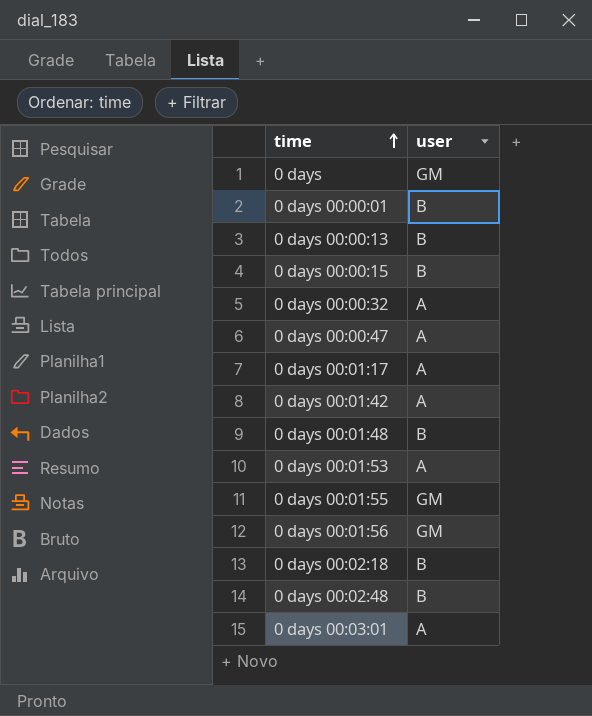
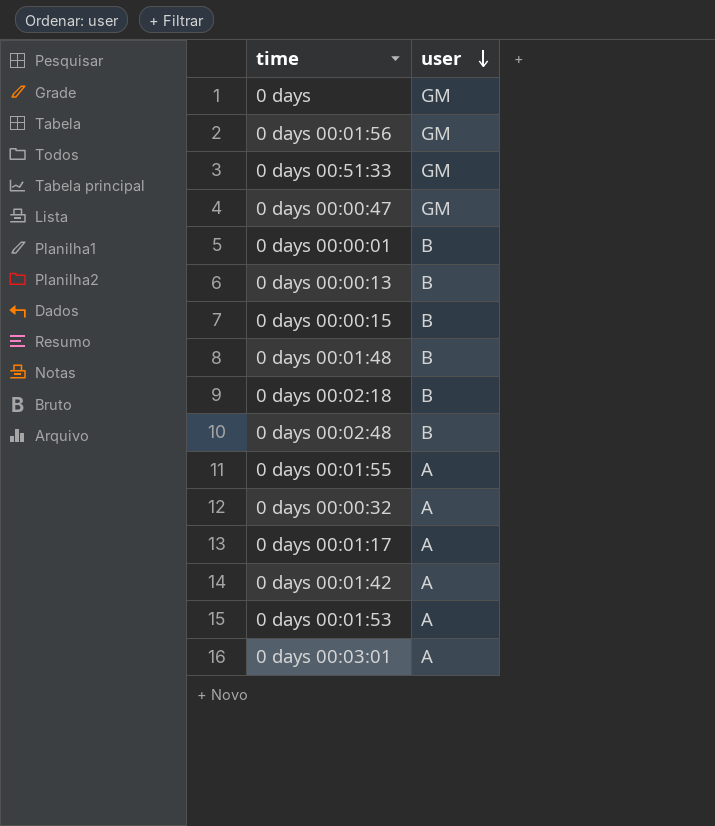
row order: time ascending -> user descending
row 0 days 00:51:33: none -> GM
0 days 00:00:47 | user: A -> GM
0 days 00:01:55 | user: GM -> A

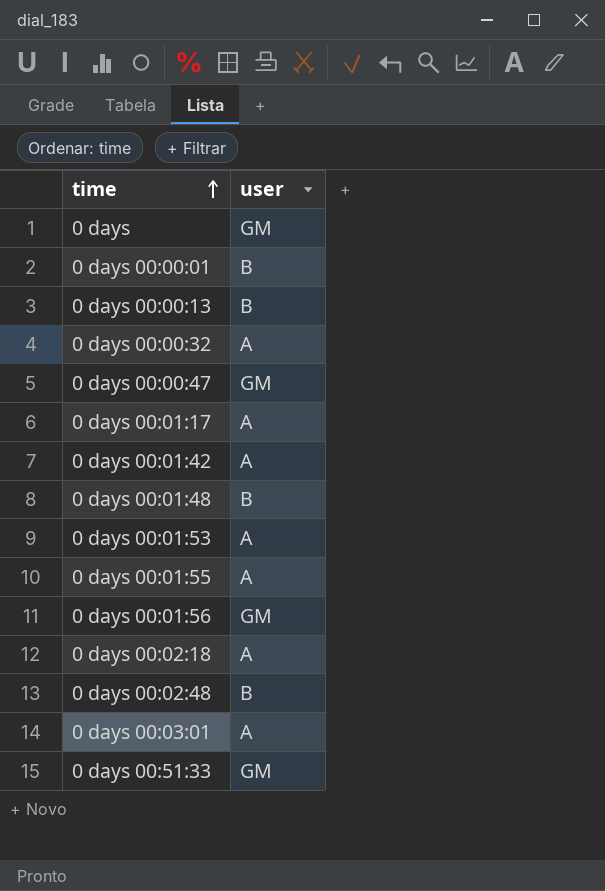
row order: user descending -> time ascending
row 0 days 00:00:15: B -> none
0 days 00:02:18 | user: B -> A

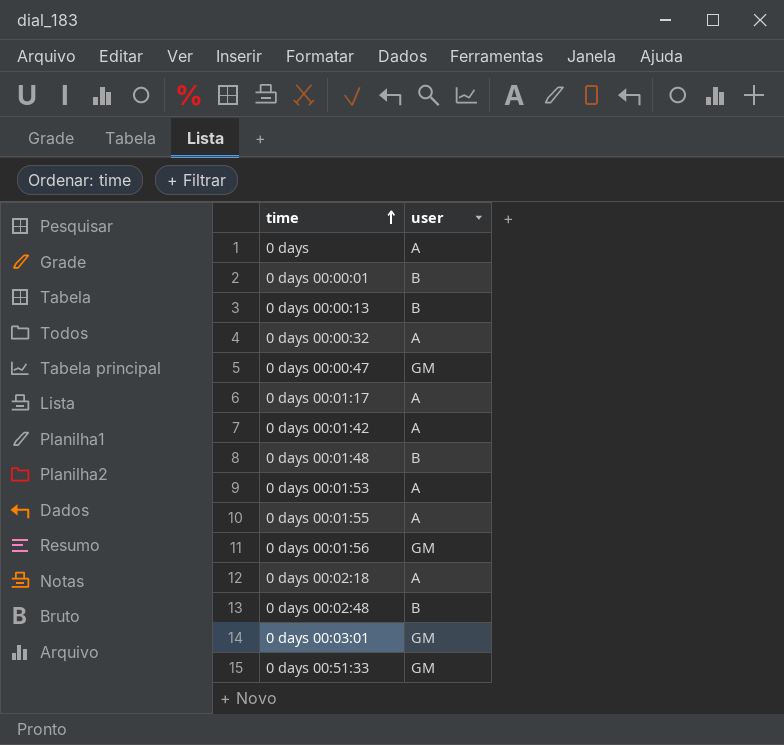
0 days | user: GM -> A
0 days 00:03:01 | user: A -> GM

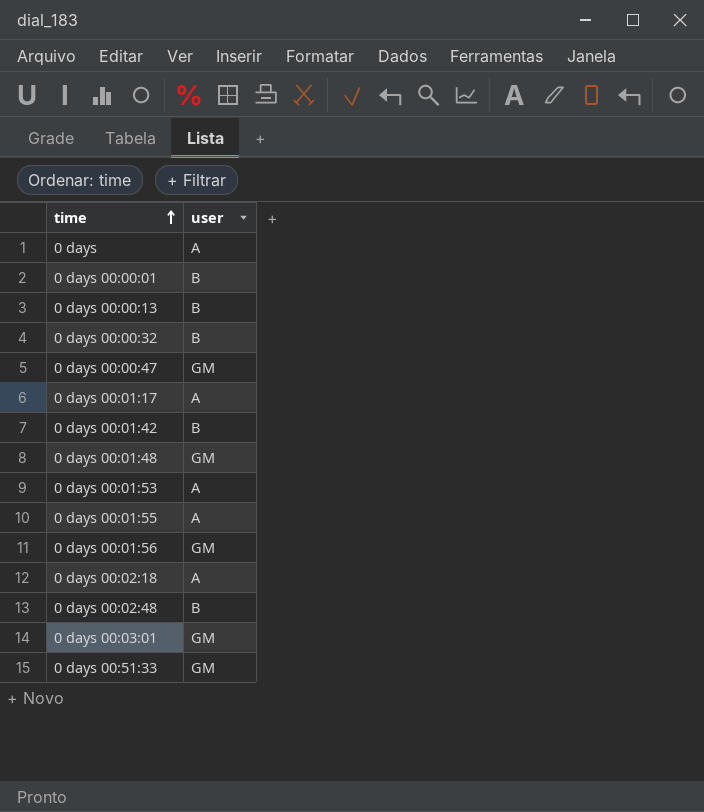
0 days 00:00:32 | user: A -> B
0 days 00:01:42 | user: A -> B
0 days 00:01:48 | user: B -> GM

